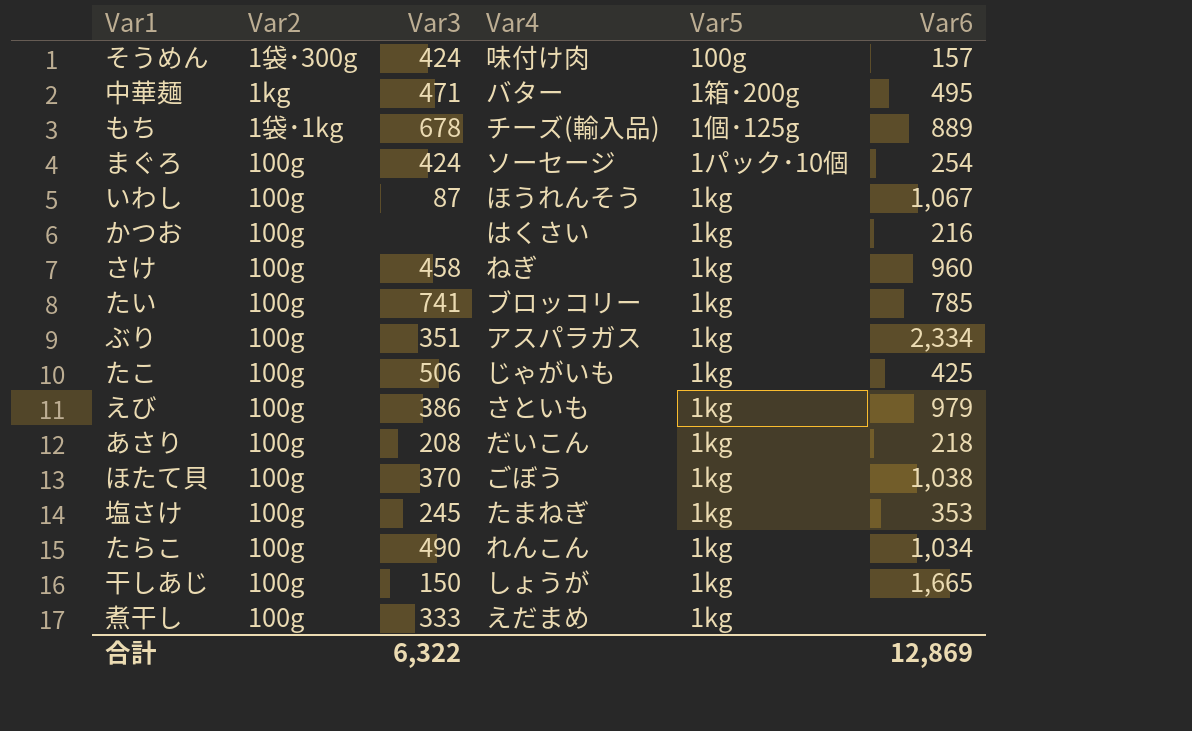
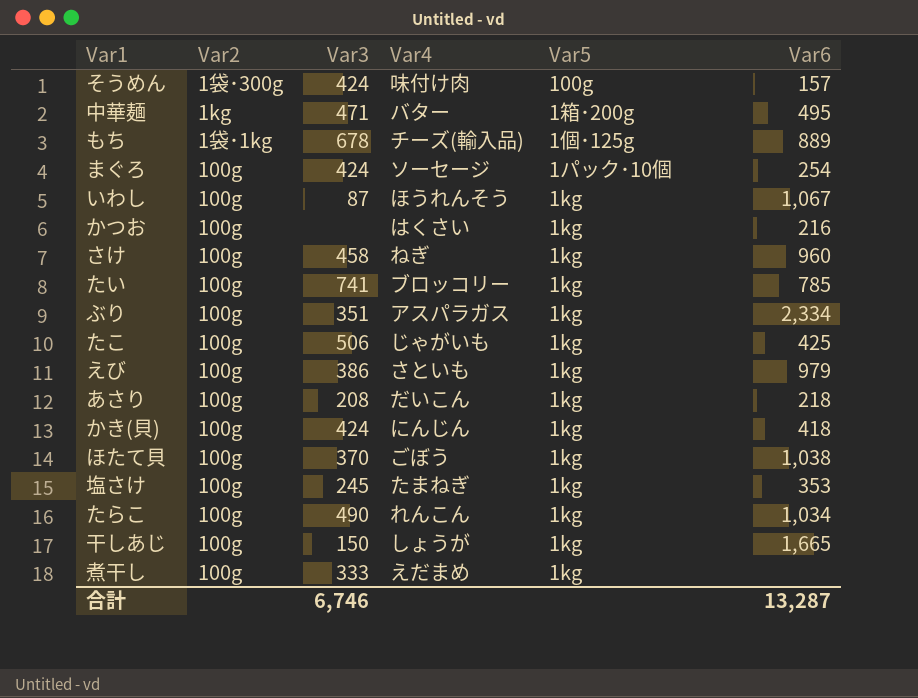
row かき(貝): none -> 100g | 424 | にんじん | 1kg | 418
合計 | Var3: 6,322 -> 6,746
合計 | Var6: 12,869 -> 13,287

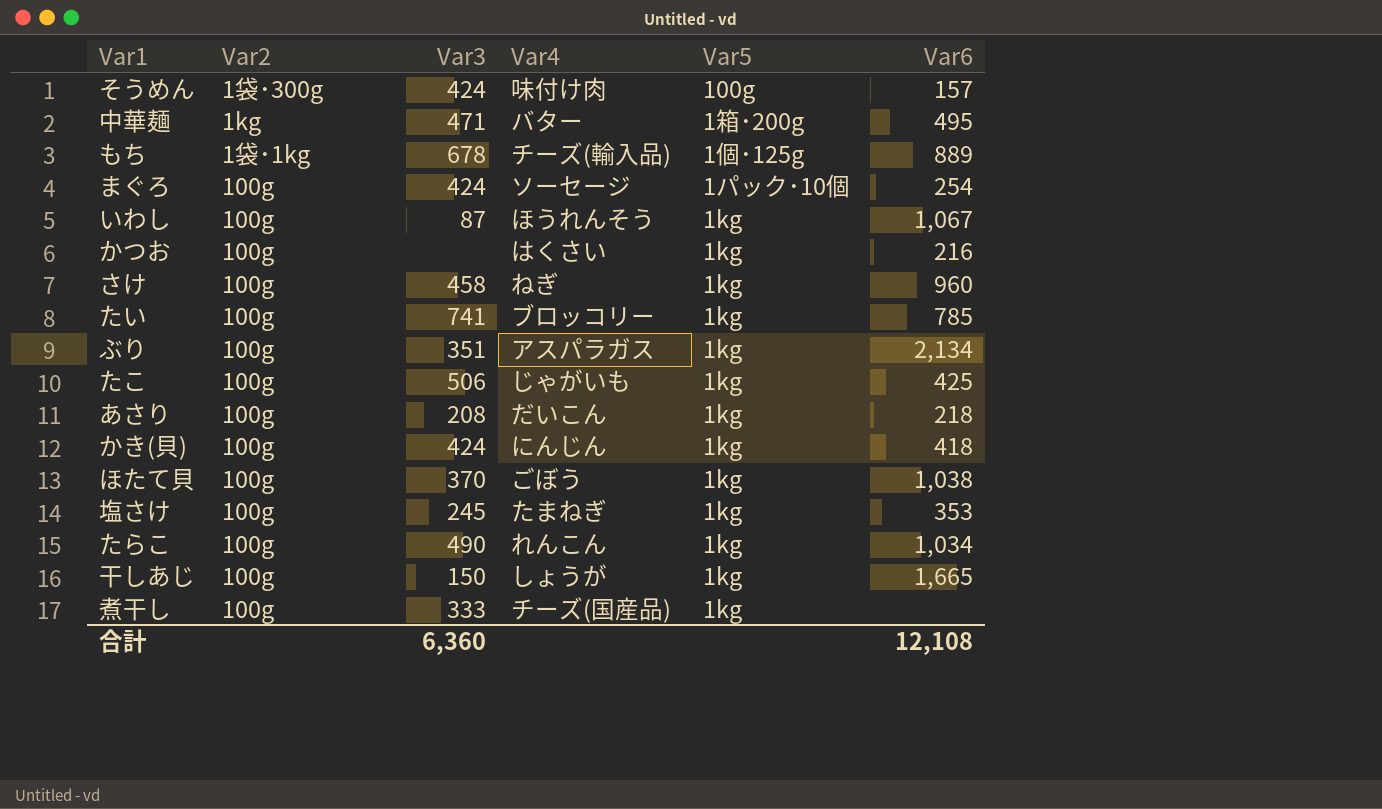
row えび: 100g | 386 | さといも | 1kg | 979 -> none
ぶり | Var6: 2,334 -> 2,134
煮干し | Var4: えだまめ -> チーズ(国産品)
合計 | Var3: 6,746 -> 6,360
合計 | Var6: 13,287 -> 12,108

